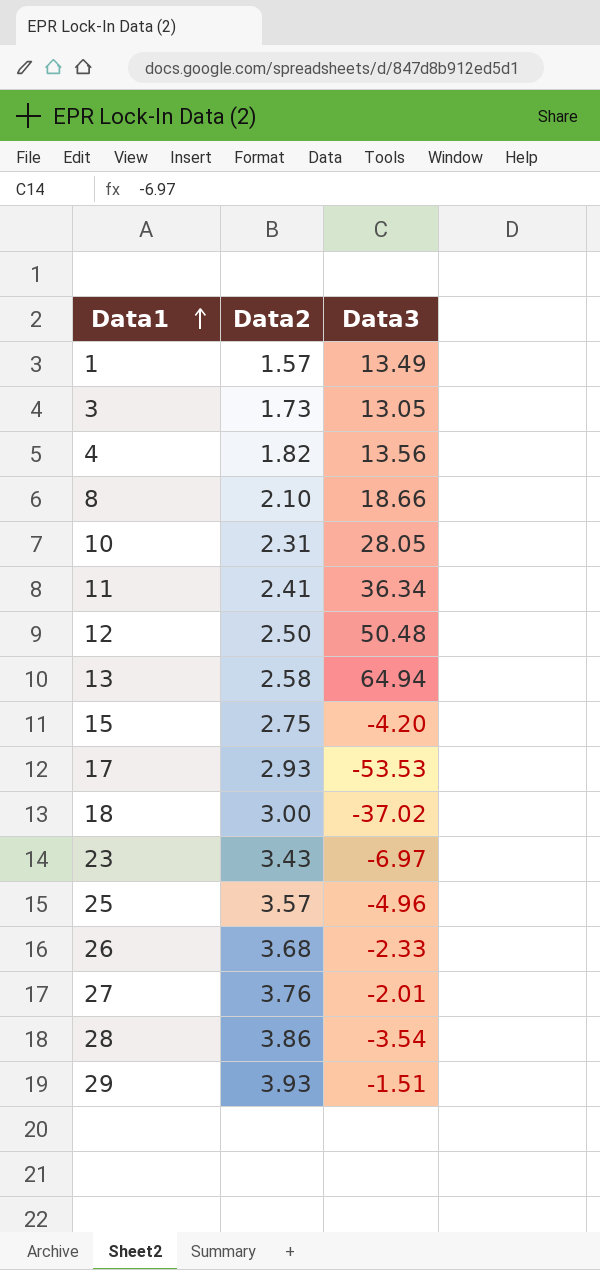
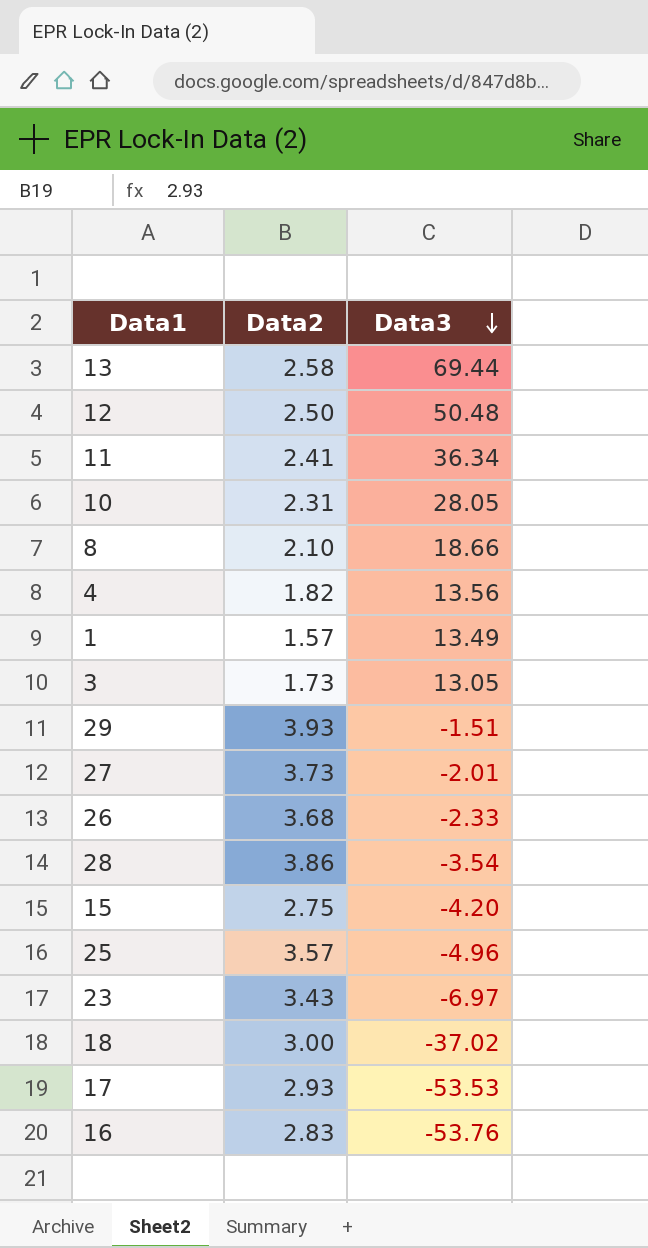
row order: Data1 ascending -> Data3 descending
13 | Data3: 64.94 -> 69.44
27 | Data2: 3.76 -> 3.73
row 16: none -> 2.83 | -53.76

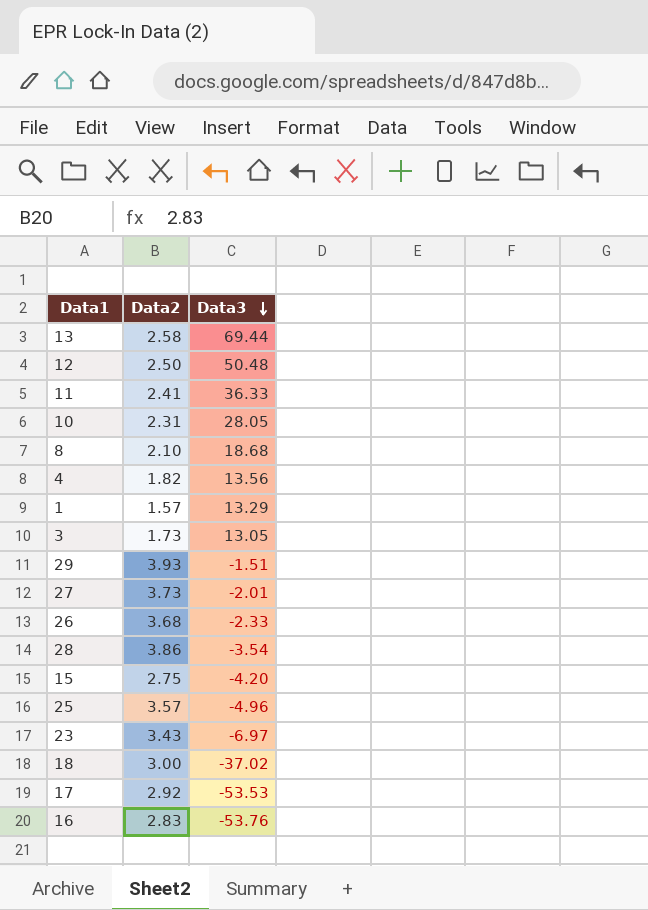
11 | Data3: 36.34 -> 36.33
8 | Data3: 18.66 -> 18.68
1 | Data3: 13.49 -> 13.29
17 | Data2: 2.93 -> 2.92

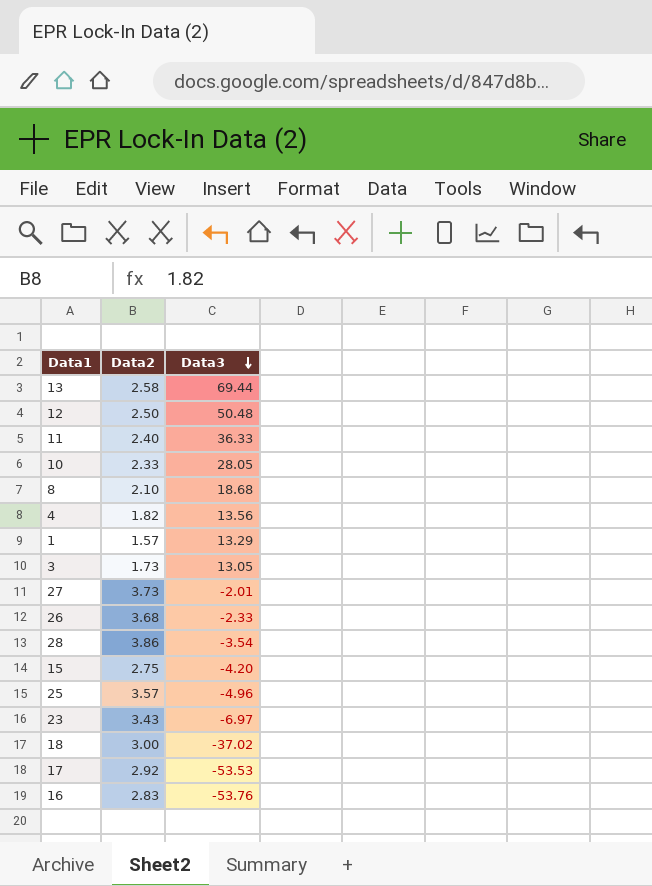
row 29: 3.93 | -1.51 -> none
11 | Data2: 2.41 -> 2.40
10 | Data2: 2.31 -> 2.33

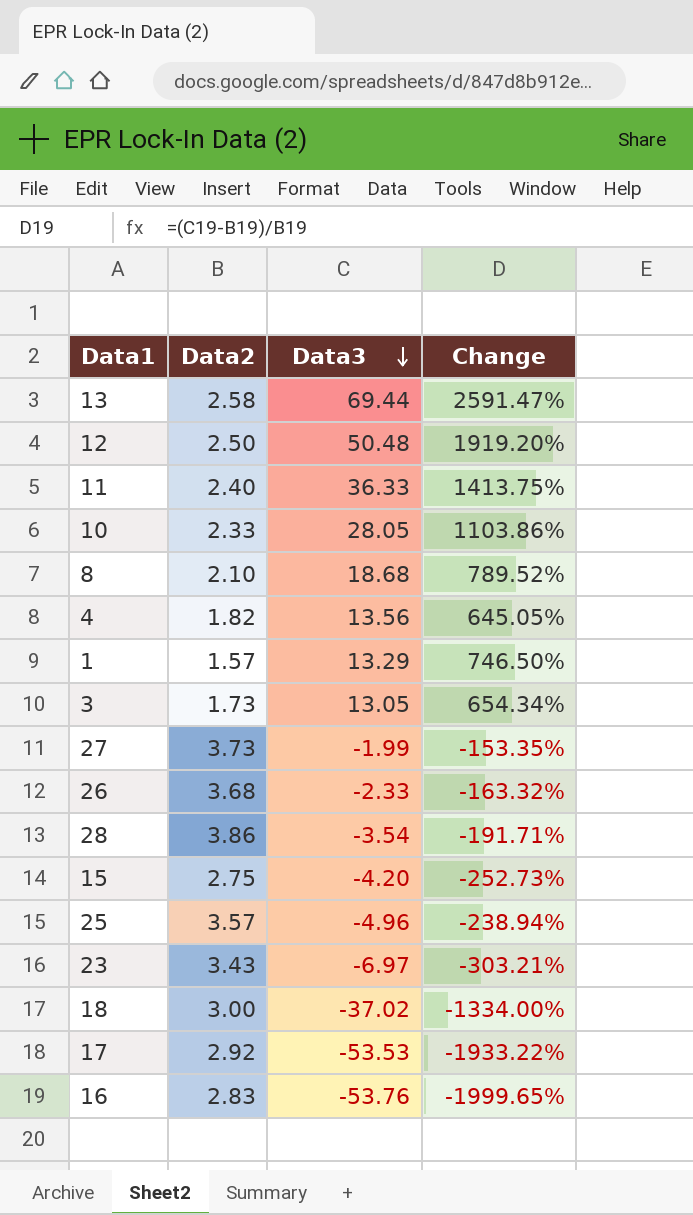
column Change | formula: none -> ([Data3] - [Data2]) / [Data2]
27 | Data3: -2.01 -> -1.99

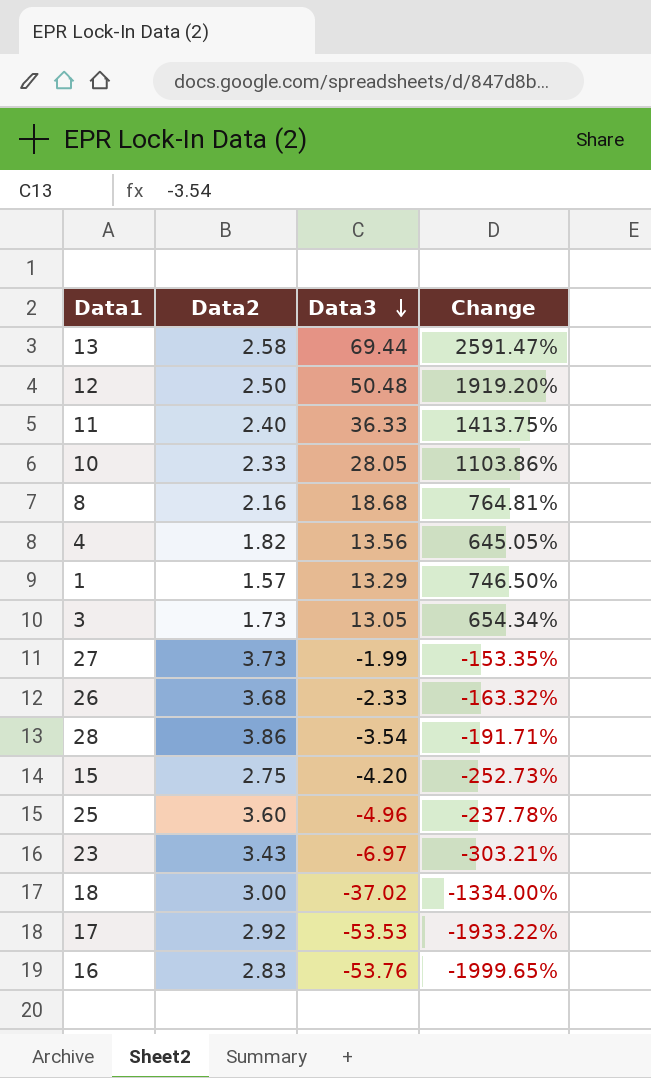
8 | Data2: 2.10 -> 2.16
8 | Change: 789.52% -> 764.81%
25 | Data2: 3.57 -> 3.60
25 | Change: -238.94% -> -237.78%

